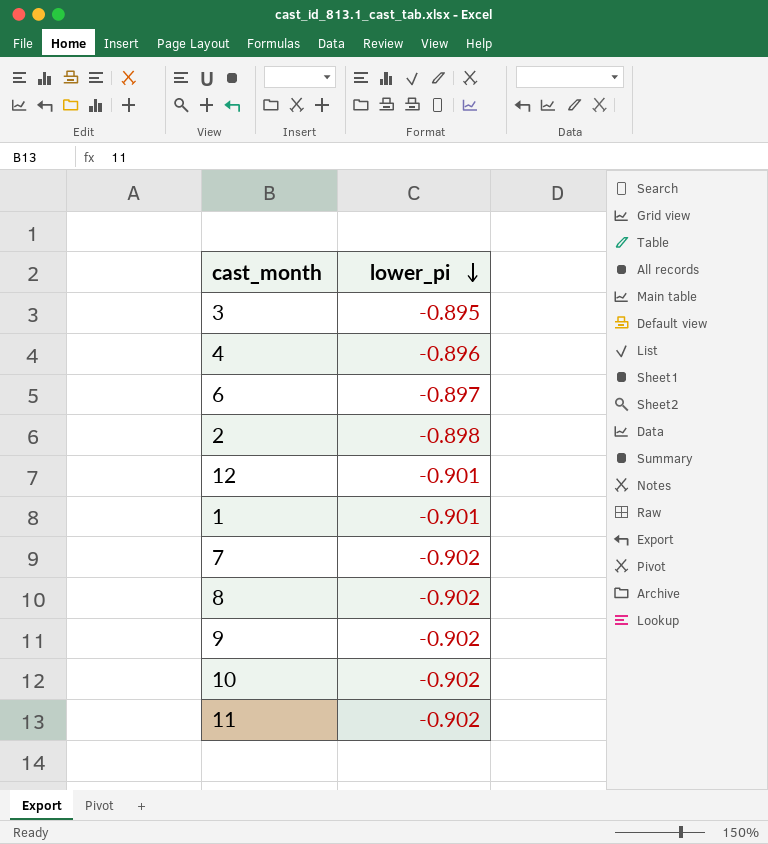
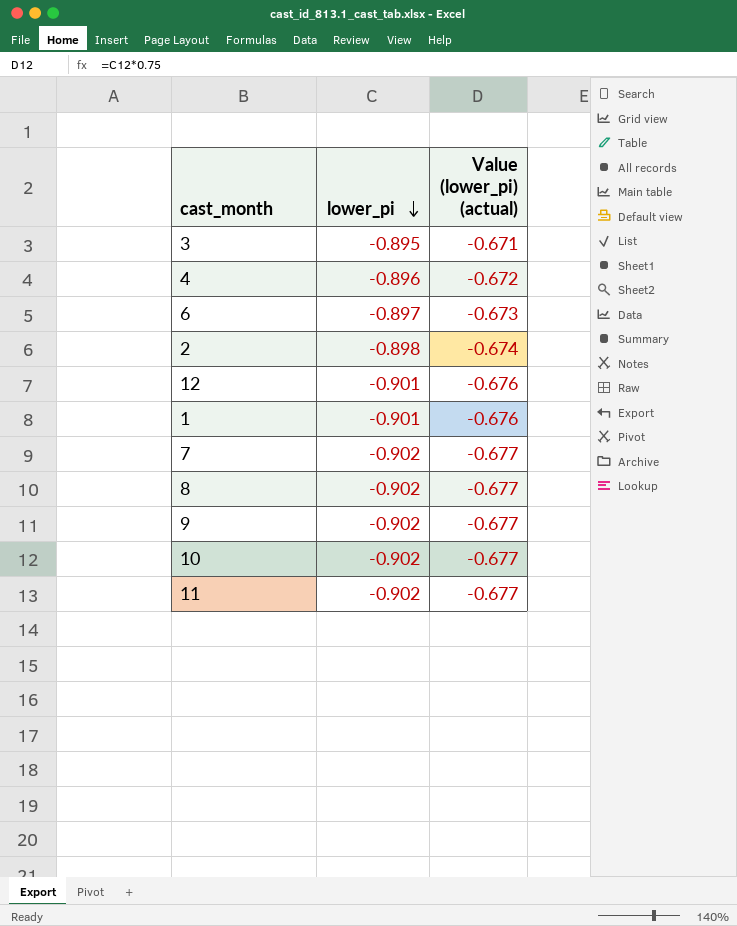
column Value (lower_pi) (actual) | formula: none -> [lower_pi] * 0.75

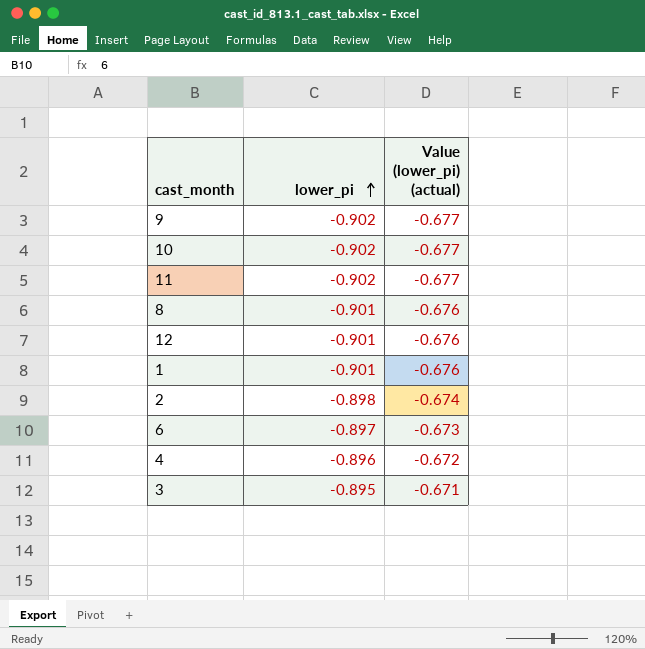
row order: lower_pi descending -> lower_pi ascending
row 7: -0.902 | -0.677 -> none
8 | lower_pi: -0.902 -> -0.901
8 | Value (lower_pi) (actual): -0.677 -> -0.676

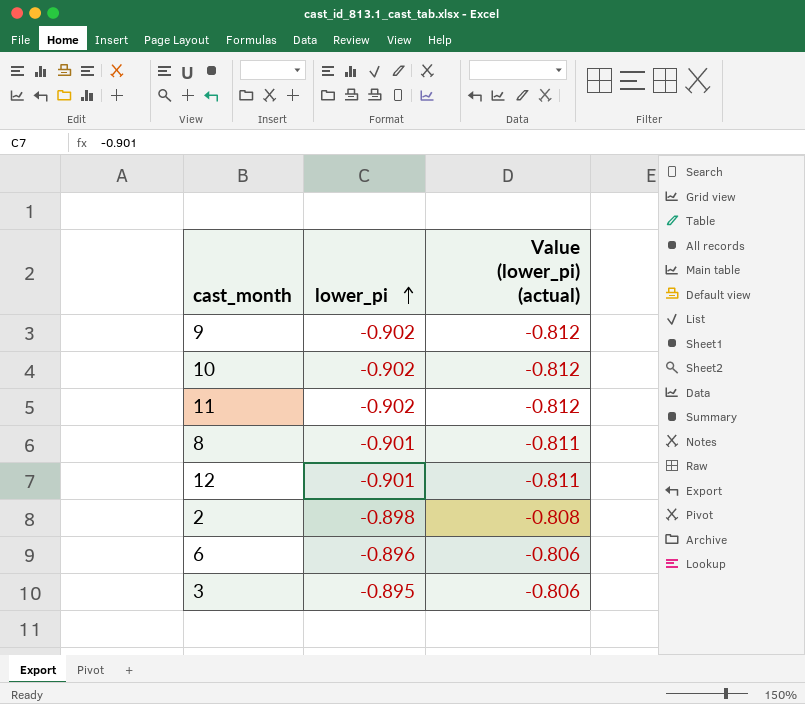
column Value (lower_pi) (actual) | formula: [lower_pi] * 0.75 -> [lower_pi] * 0.9
row 1: -0.901 | -0.676 -> none
row 4: -0.896 | -0.672 -> none
6 | lower_pi: -0.897 -> -0.896

